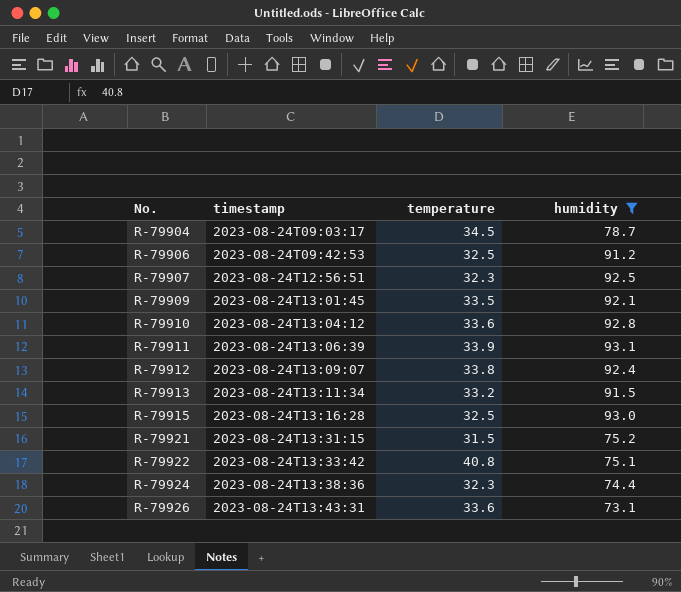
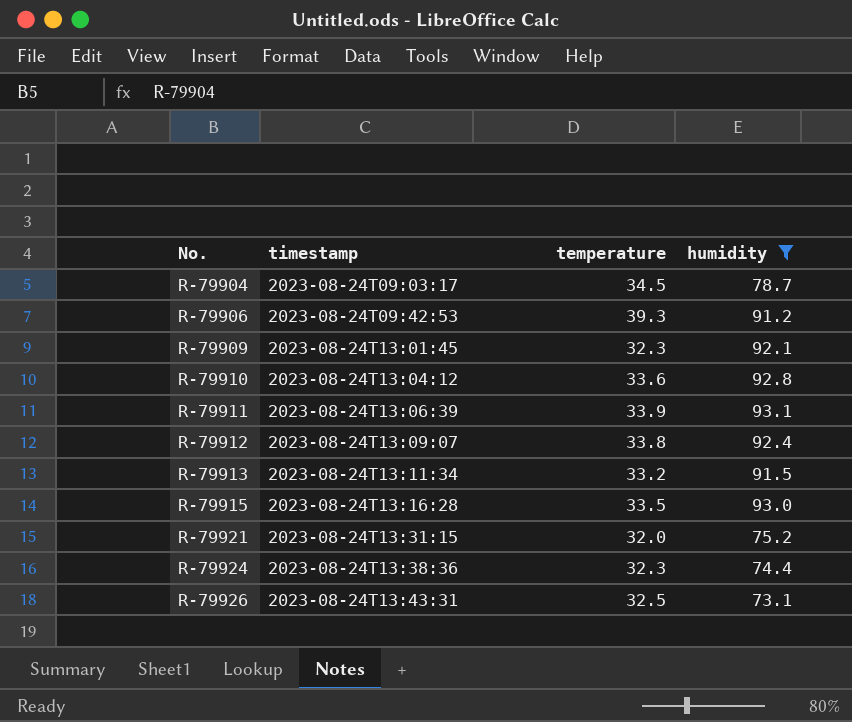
row R-79907: 2023-08-24T12:56:51 | 32.3 | 92.5 -> none
row R-79922: 2023-08-24T13:33:42 | 40.8 | 75.1 -> none
R-79906 | temperature: 32.5 -> 39.3
R-79909 | temperature: 33.5 -> 32.3
R-79915 | temperature: 32.5 -> 33.5
R-79921 | temperature: 31.5 -> 32.0
R-79926 | temperature: 33.6 -> 32.5

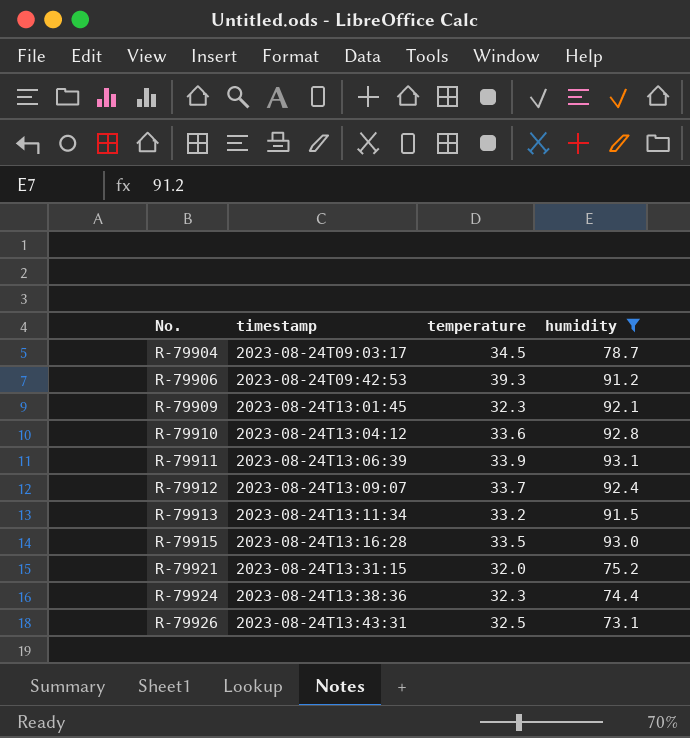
R-79912 | temperature: 33.8 -> 33.7

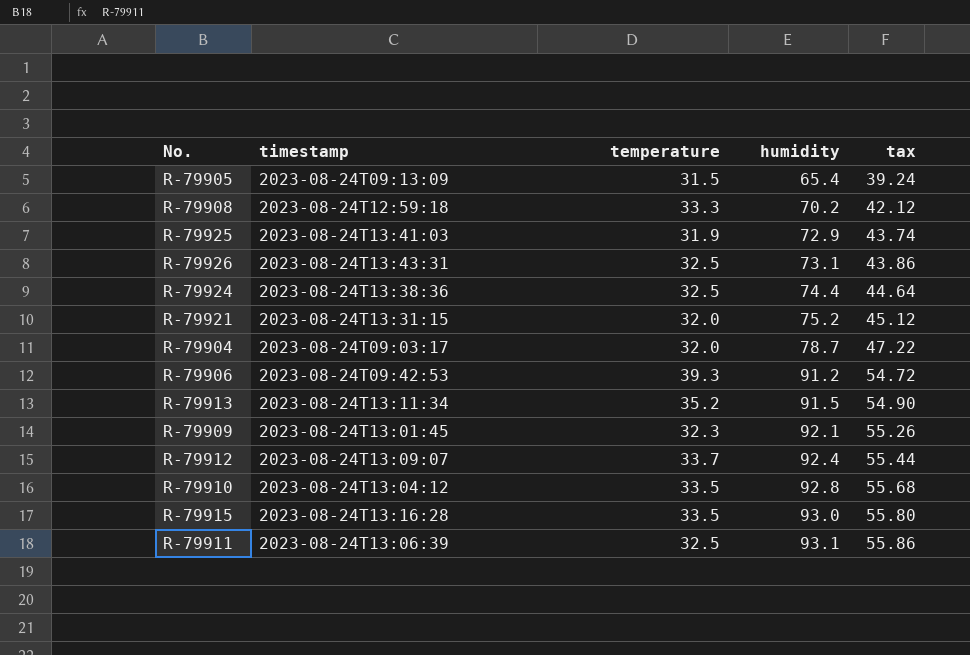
filter: humidity >= 73.1 -> none
row order: No. ascending -> humidity ascending
column tax | formula: none -> [humidity] * 0.6
R-79924 | temperature: 32.3 -> 32.5
R-79904 | temperature: 34.5 -> 32.0
R-79913 | temperature: 33.2 -> 35.2
R-79910 | temperature: 33.6 -> 33.5
R-79911 | temperature: 33.9 -> 32.5

